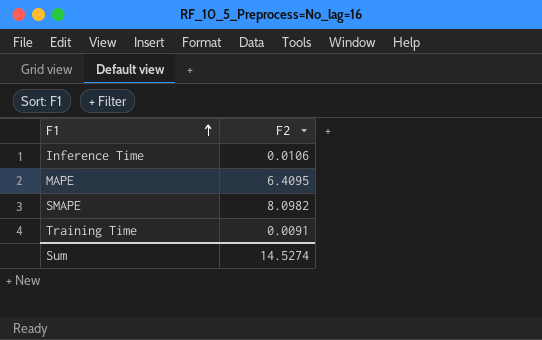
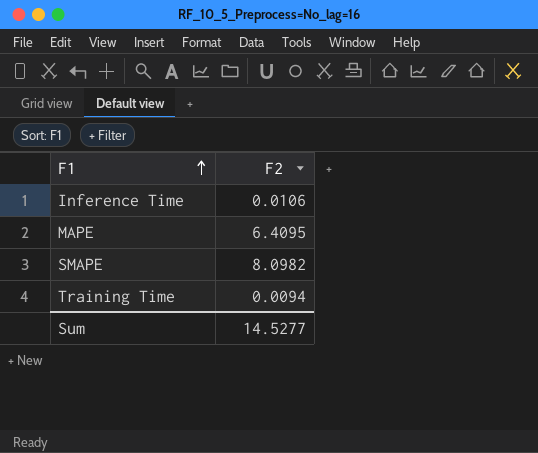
Training Time | F2: 0.0091 -> 0.0094
Sum | F2: 14.5274 -> 14.5277

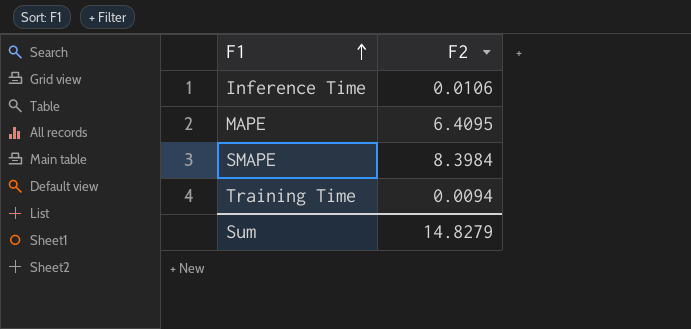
SMAPE | F2: 8.0982 -> 8.3984
Sum | F2: 14.5277 -> 14.8279

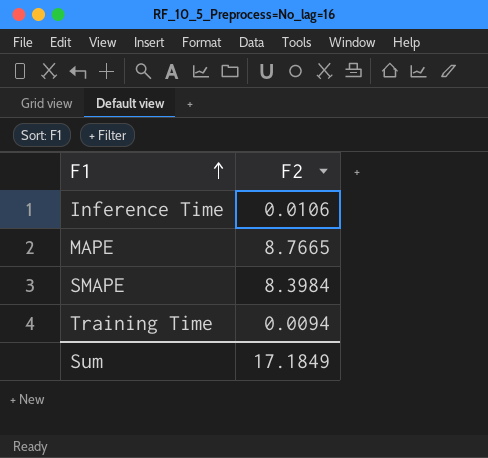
MAPE | F2: 6.4095 -> 8.7665
Sum | F2: 14.8279 -> 17.1849

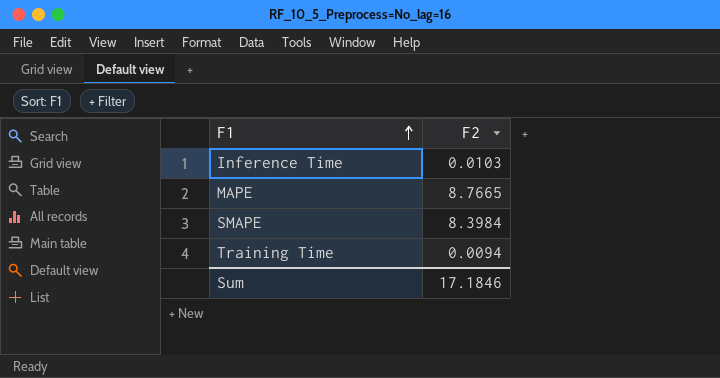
Inference Time | F2: 0.0106 -> 0.0103
Sum | F2: 17.1849 -> 17.1846

